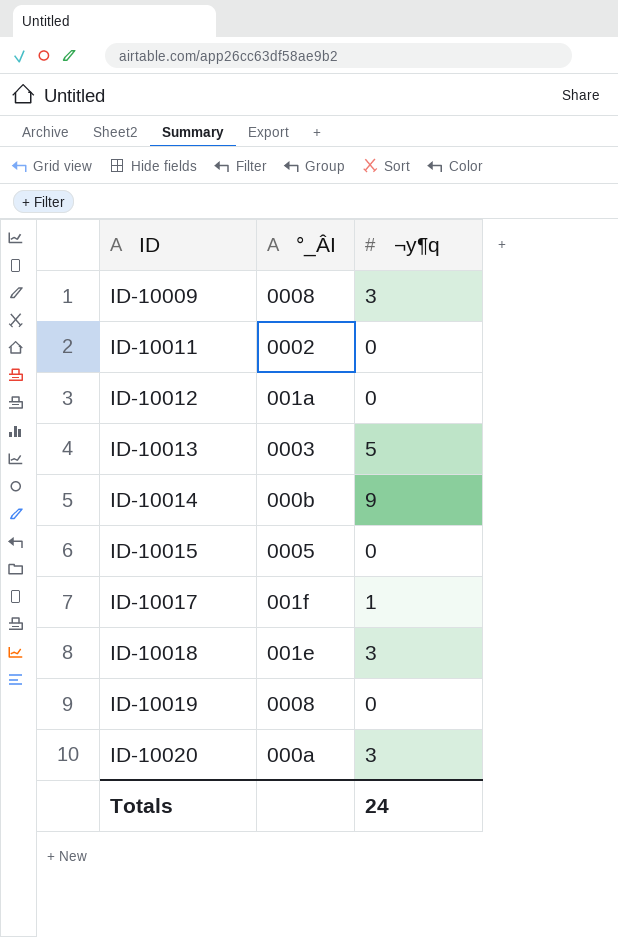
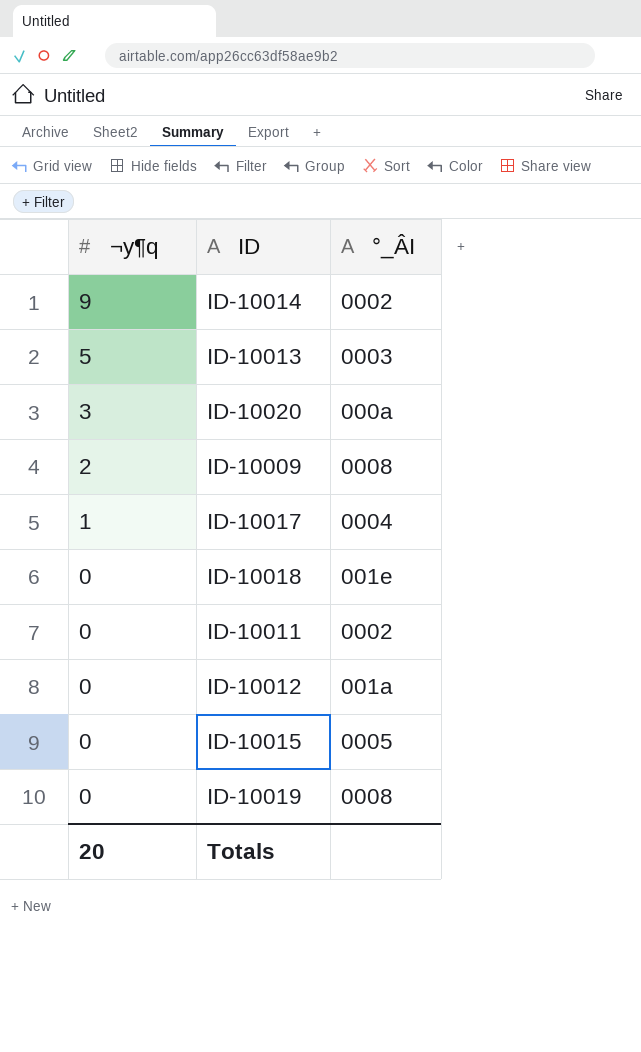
row order: ID ascending -> ¬y¶q descending
column ¬y¶q | position: 3 -> 1
ID-10014 | °_ÂI: 000b -> 0002
ID-10009 | ¬y¶q: 3 -> 2
ID-10017 | °_ÂI: 001f -> 0004
ID-10018 | ¬y¶q: 3 -> 0
Totals | ¬y¶q: 24 -> 20

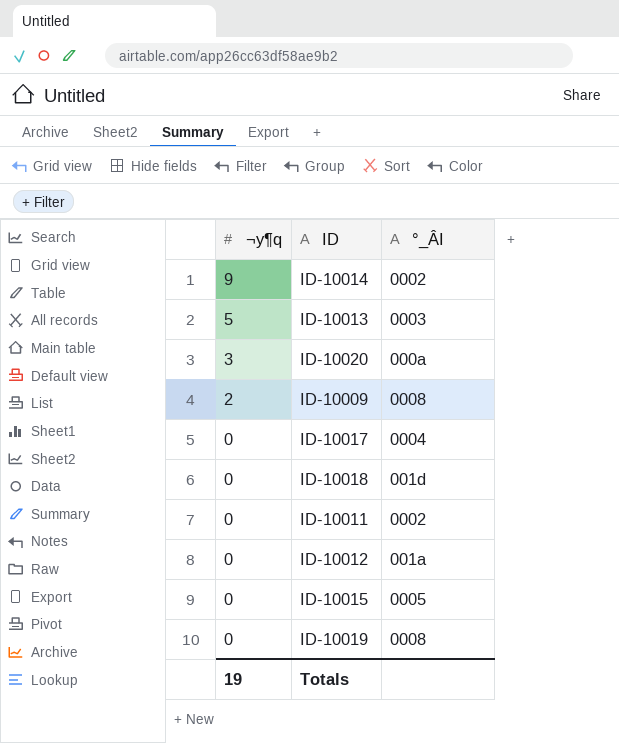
ID-10017 | ¬y¶q: 1 -> 0
ID-10018 | °_ÂI: 001e -> 001d
Totals | ¬y¶q: 20 -> 19

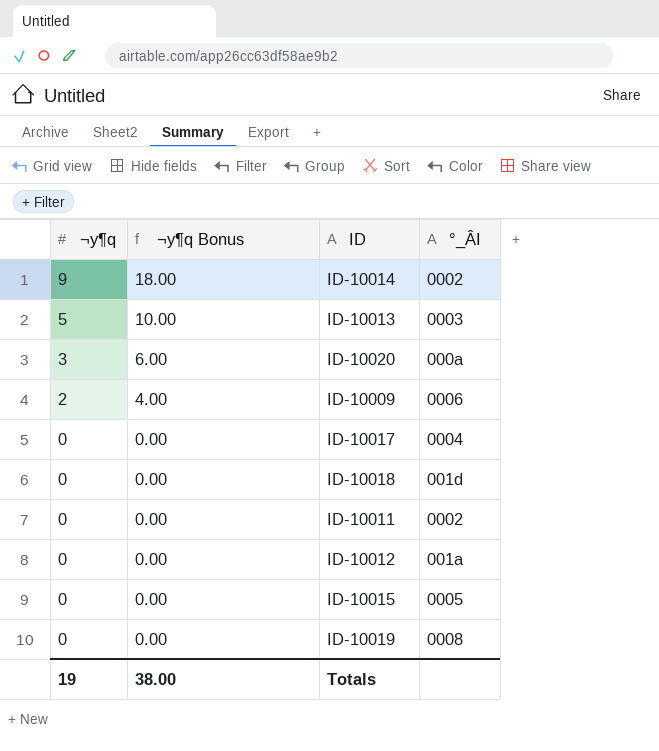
column ¬y¶q Bonus | formula: none -> [¬y¶q] * 2
ID-10009 | °_ÂI: 0008 -> 0006

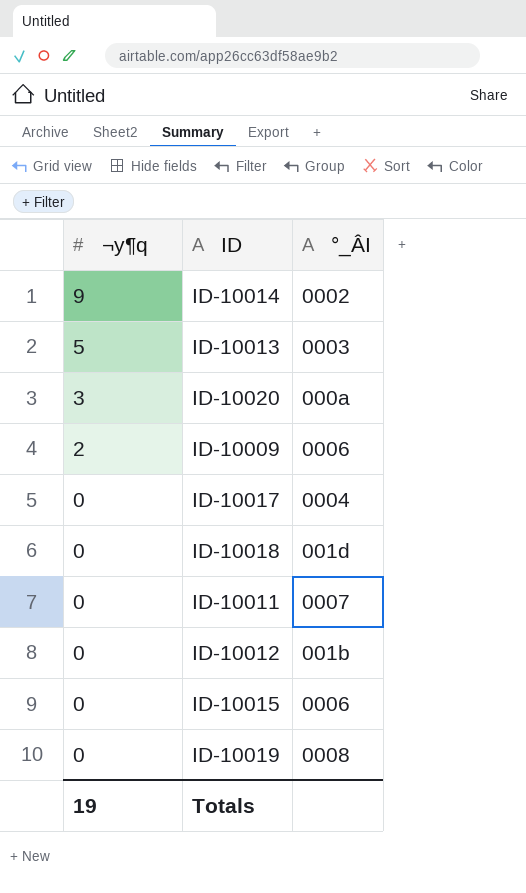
column ¬y¶q Bonus | formula: [¬y¶q] * 2 -> none
ID-10011 | °_ÂI: 0002 -> 0007
ID-10012 | °_ÂI: 001a -> 001b
ID-10015 | °_ÂI: 0005 -> 0006

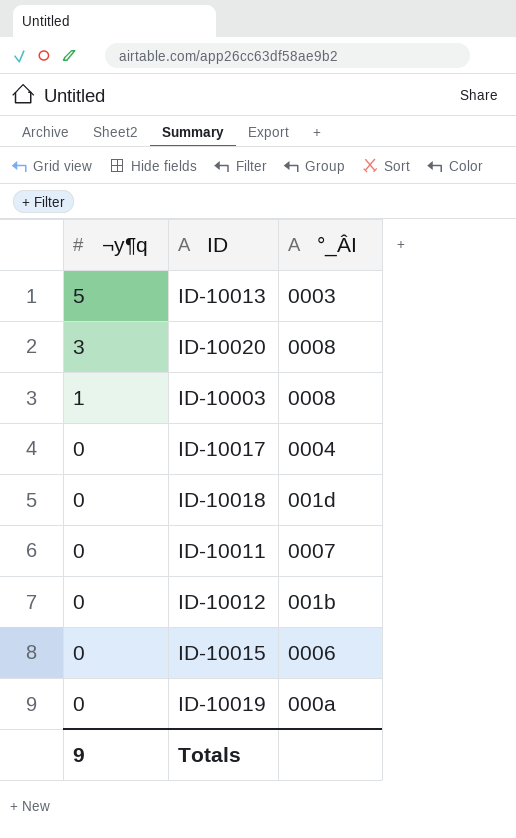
row ID-10014: 9 | 0002 -> none
row ID-10009: 2 | 0006 -> none
ID-10020 | °_ÂI: 000a -> 0008
row ID-10003: none -> 1 | 0008
ID-10019 | °_ÂI: 0008 -> 000a
Totals | ¬y¶q: 19 -> 9

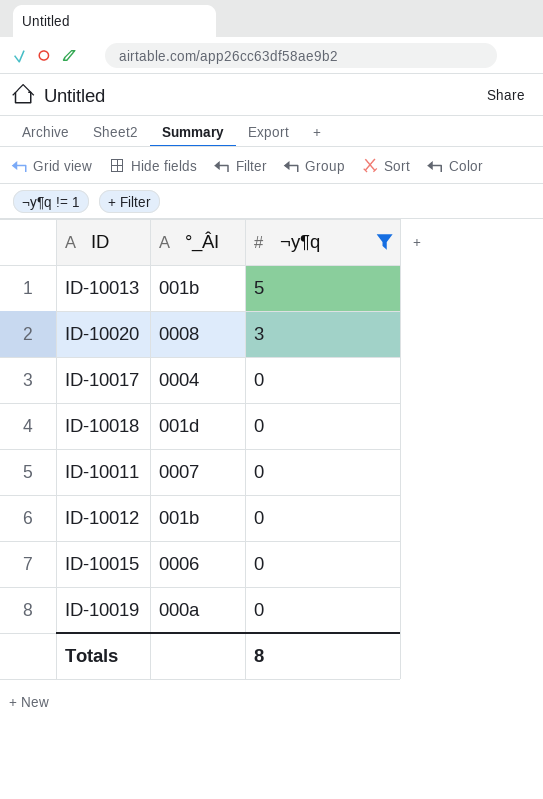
filter: none -> ¬y¶q != 1
column ¬y¶q | position: 1 -> 3
ID-10013 | °_ÂI: 0003 -> 001b
Totals | ¬y¶q: 9 -> 8

